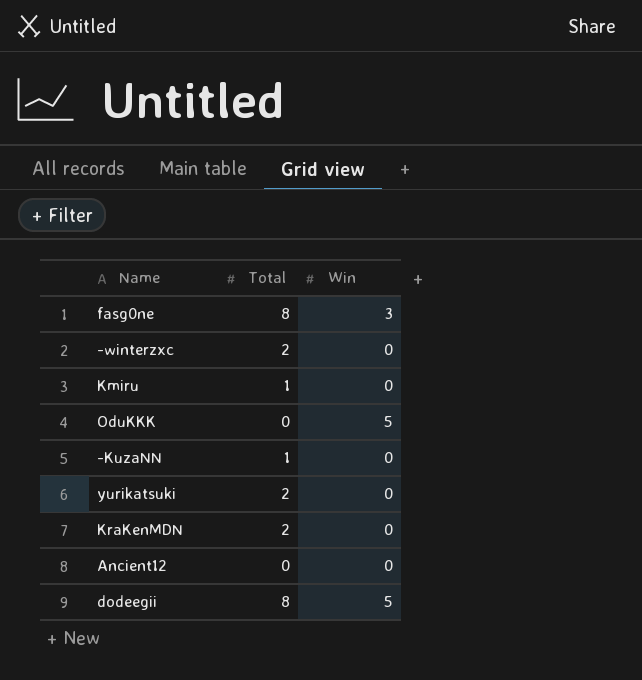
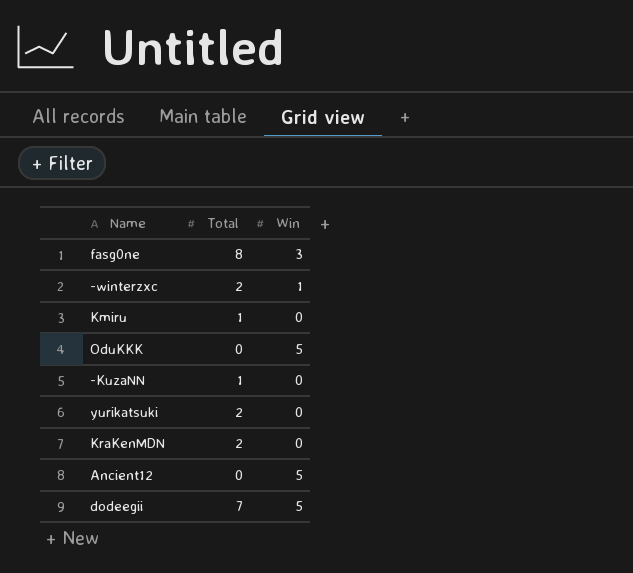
-winterzxc | Win: 0 -> 1
Ancient12 | Win: 0 -> 5
dodeegii | Total: 8 -> 7

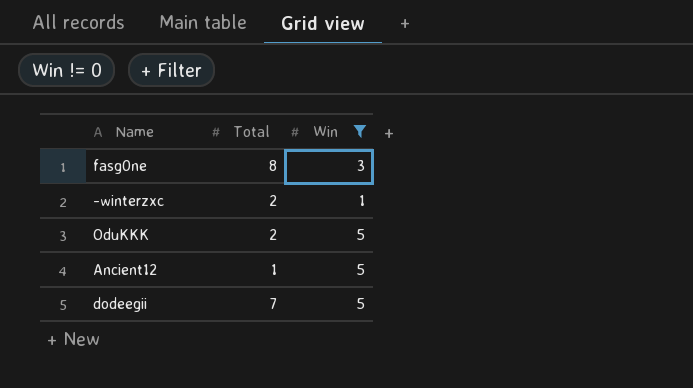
filter: none -> Win != 0
OduKKK | Total: 0 -> 2
Ancient12 | Total: 0 -> 1

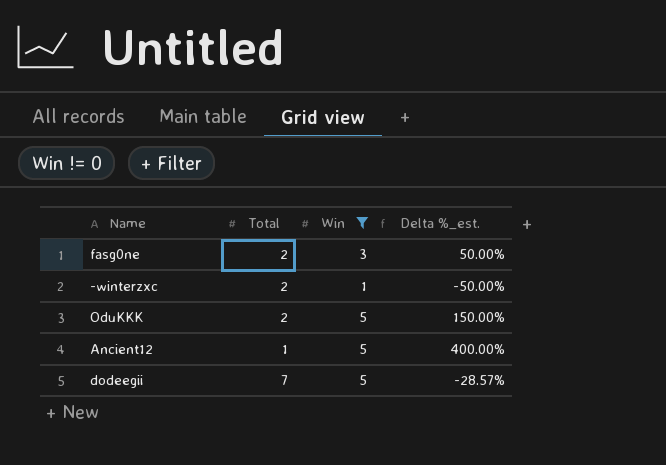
column Delta %_est. | formula: none -> ([Win] - [Total]) / [Total]
fasg0ne | Total: 8 -> 2

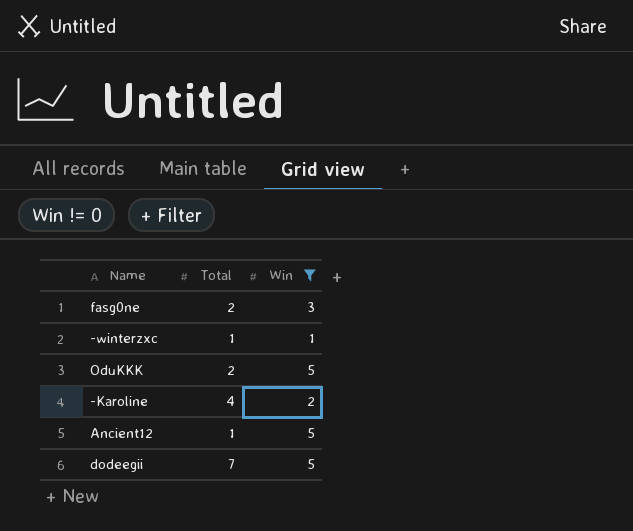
column Delta %_est. | formula: ([Win] - [Total]) / [Total] -> none
-winterzxc | Total: 2 -> 1
row -Karoline: none -> 4 | 2

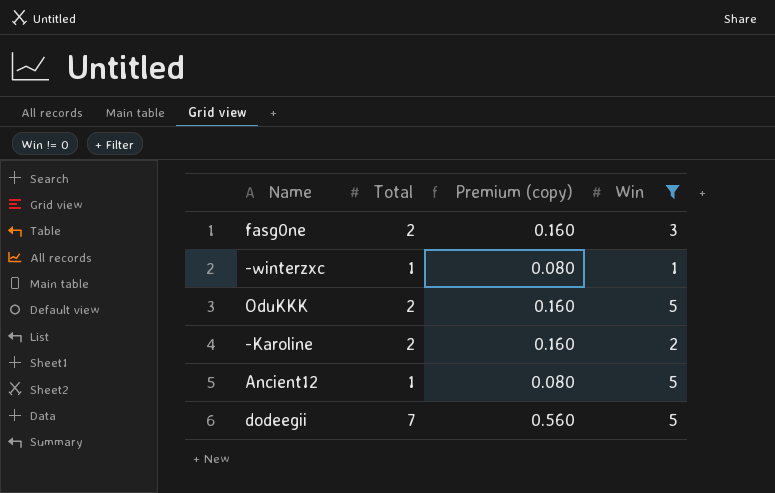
column Premium (copy) | formula: none -> [Total] * 0.08
-Karoline | Total: 4 -> 2

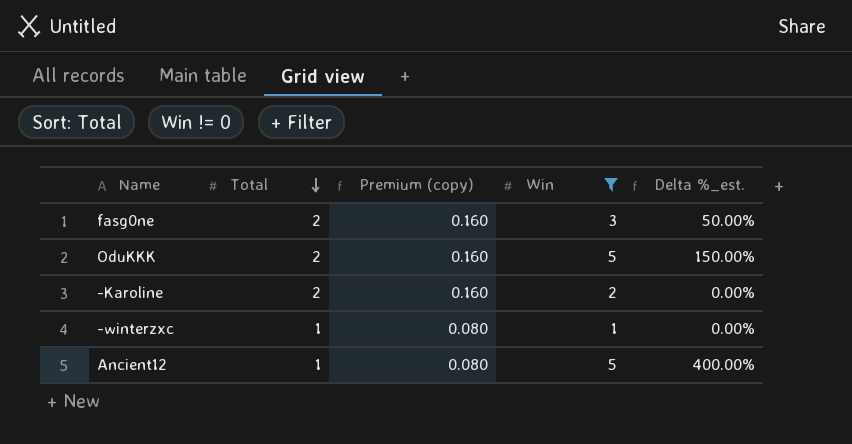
row order: none -> Total descending
column Delta %_est. | formula: none -> ([Win] - [Total]) / [Total]
row dodeegii: 7 | 0.560 | 5 -> none

